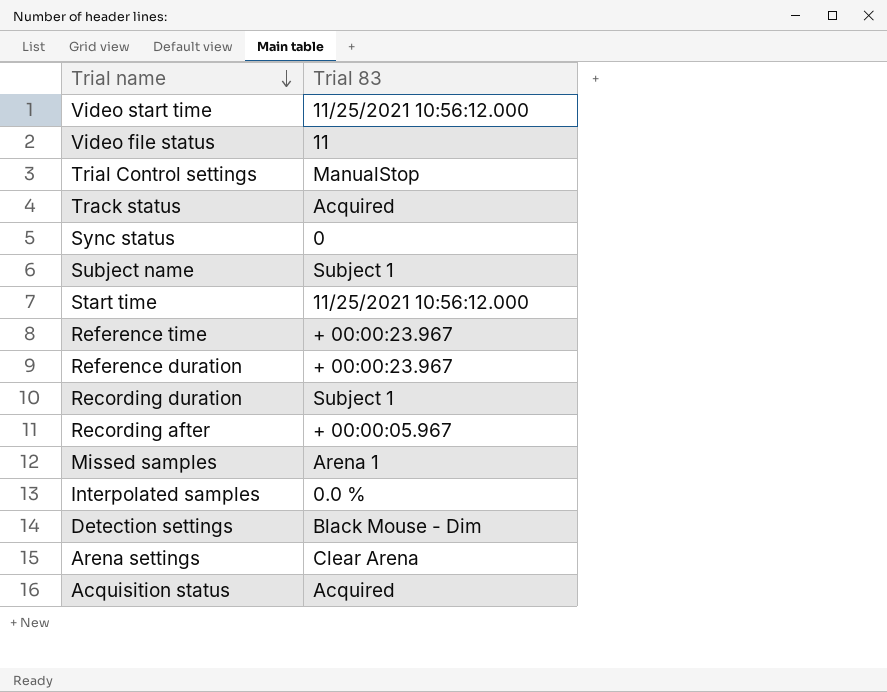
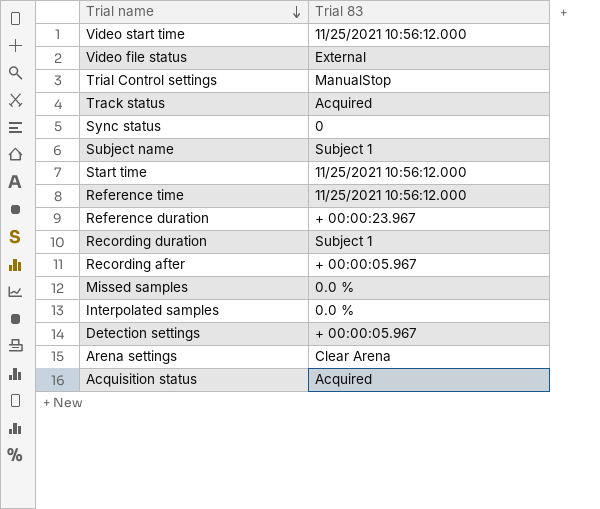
Video file status | Trial 83: 11 -> External
Reference time | Trial 83: + 00:00:23.967 -> 11/25/2021 10:56:12.000
Missed samples | Trial 83: Arena 1 -> 0.0 %
Detection settings | Trial 83: Black Mouse - Dim -> + 00:00:05.967

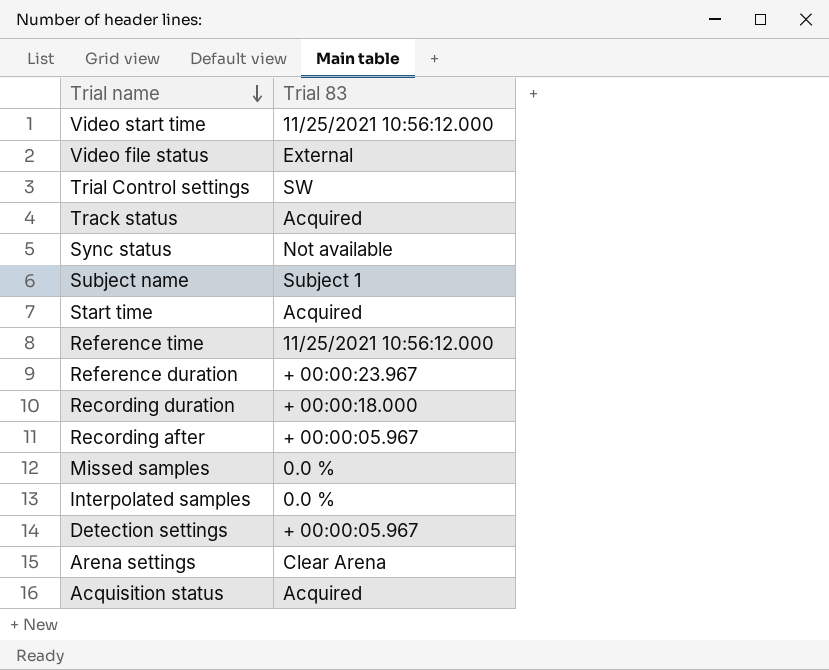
Trial Control settings | Trial 83: ManualStop -> SW
Sync status | Trial 83: 0 -> Not available
Start time | Trial 83: 11/25/2021 10:56:12.000 -> Acquired
Recording duration | Trial 83: Subject 1 -> + 00:00:18.000

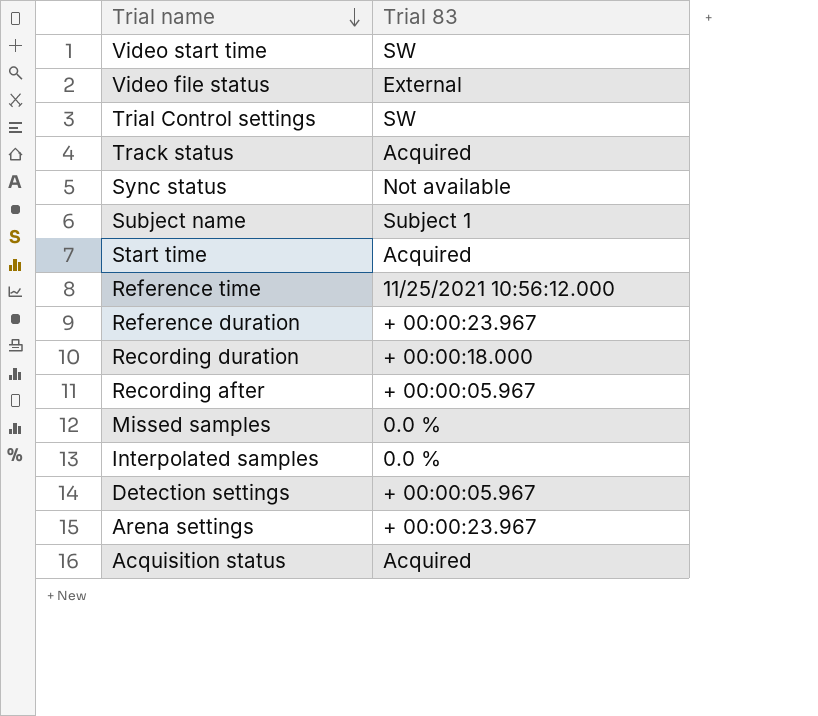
Video start time | Trial 83: 11/25/2021 10:56:12.000 -> SW
Arena settings | Trial 83: Clear Arena -> + 00:00:23.967

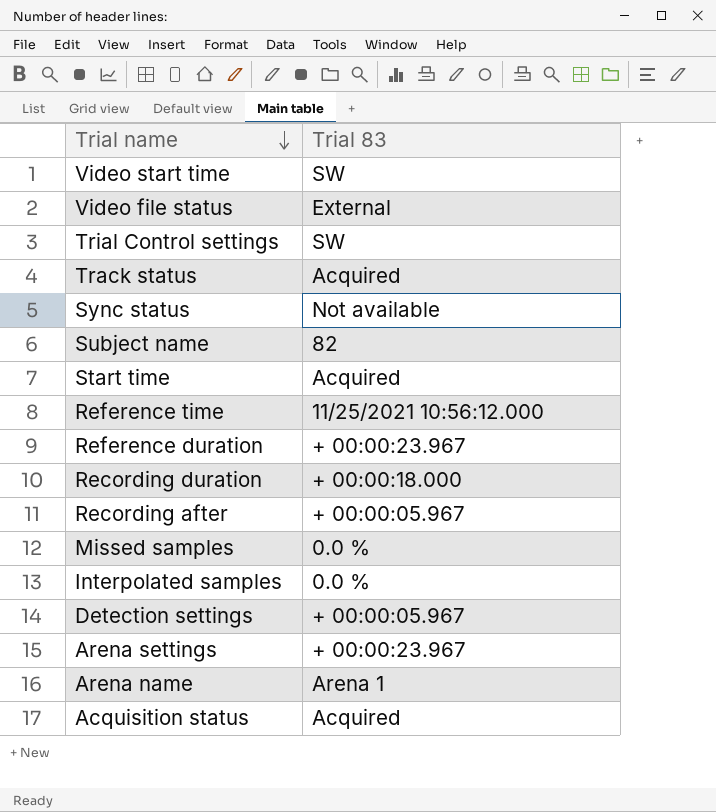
Subject name | Trial 83: Subject 1 -> 82
row Arena name: none -> Arena 1

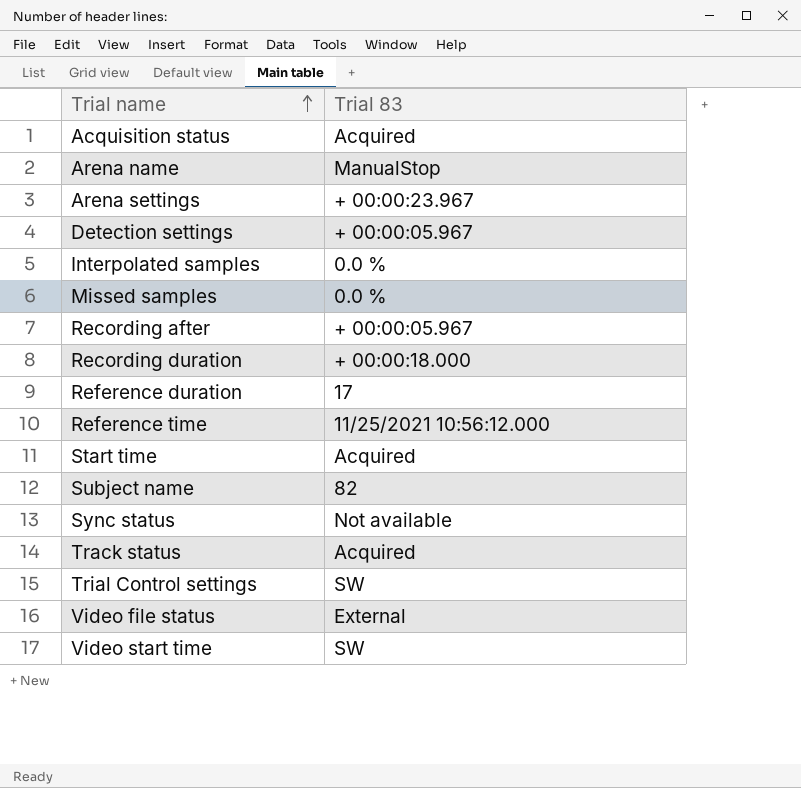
row order: Trial name descending -> Trial name ascending
Arena name | Trial 83: Arena 1 -> ManualStop
Reference duration | Trial 83: + 00:00:23.967 -> 17

